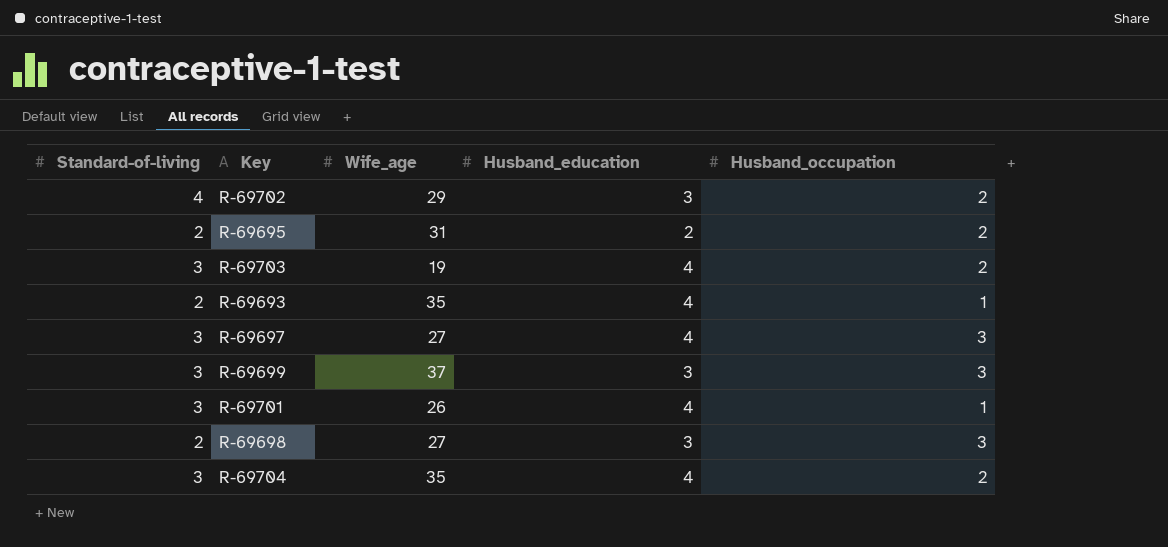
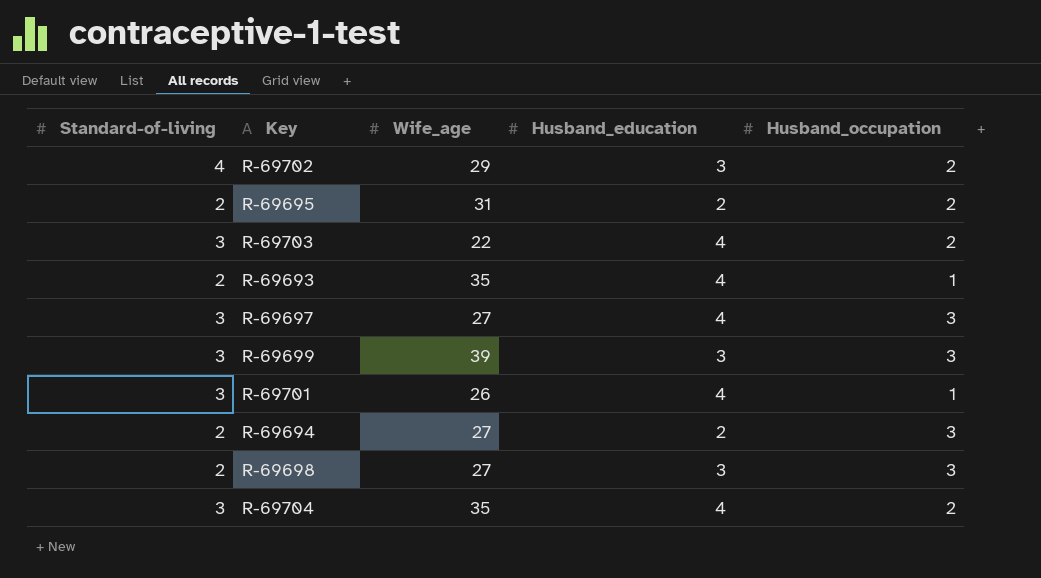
R-69703 | Wife_age: 19 -> 22
R-69699 | Wife_age: 37 -> 39
row R-69694: none -> 2 | 27 | 2 | 3

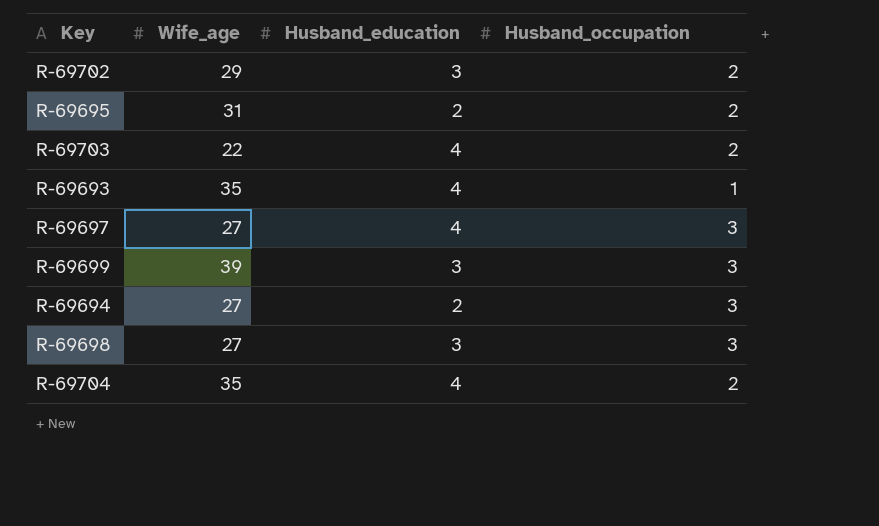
column Standard-of-living | position: 1 -> none
row R-69701: 3 | 26 | 4 | 1 -> none

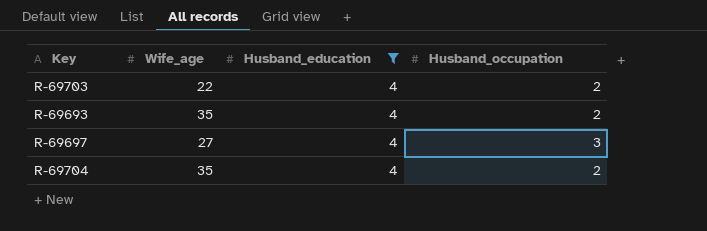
filter: none -> Husband_education = 4
R-69693 | Husband_occupation: 1 -> 2

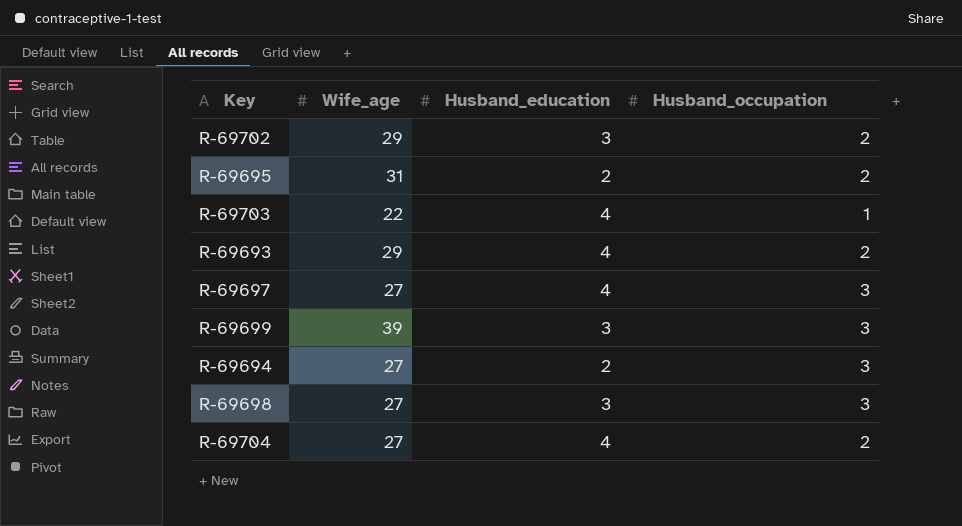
filter: Husband_education = 4 -> none
R-69703 | Husband_occupation: 2 -> 1
R-69693 | Wife_age: 35 -> 29
R-69704 | Wife_age: 35 -> 27

